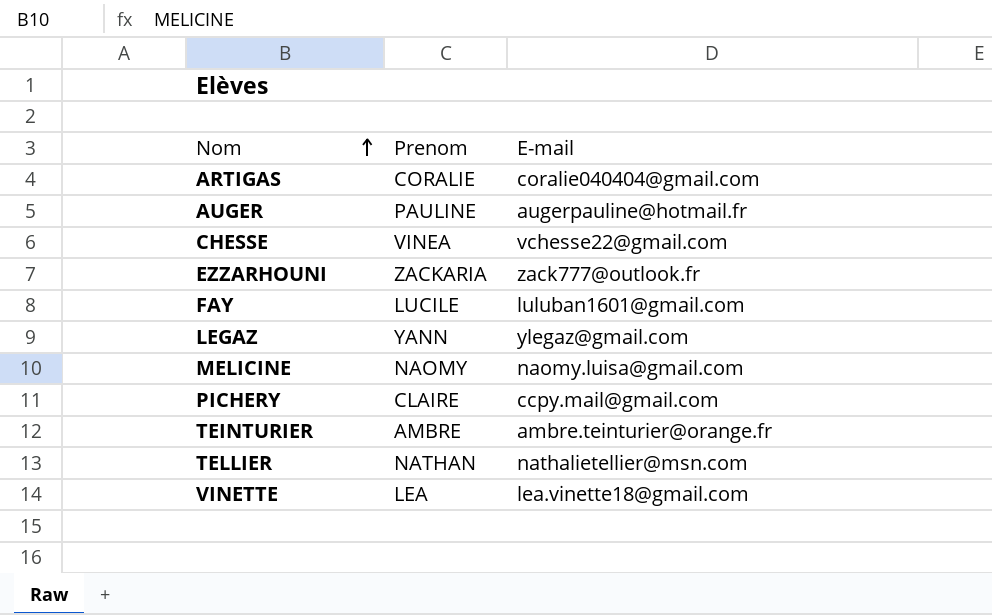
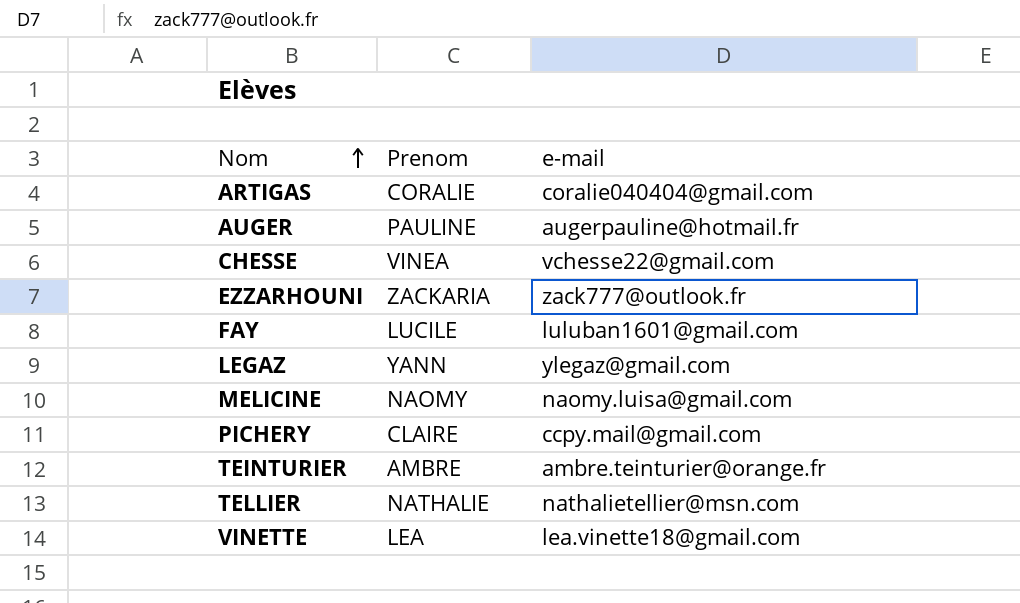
column name: E-mail -> e-mail
TELLIER | Prenom: NATHAN -> NATHALIE

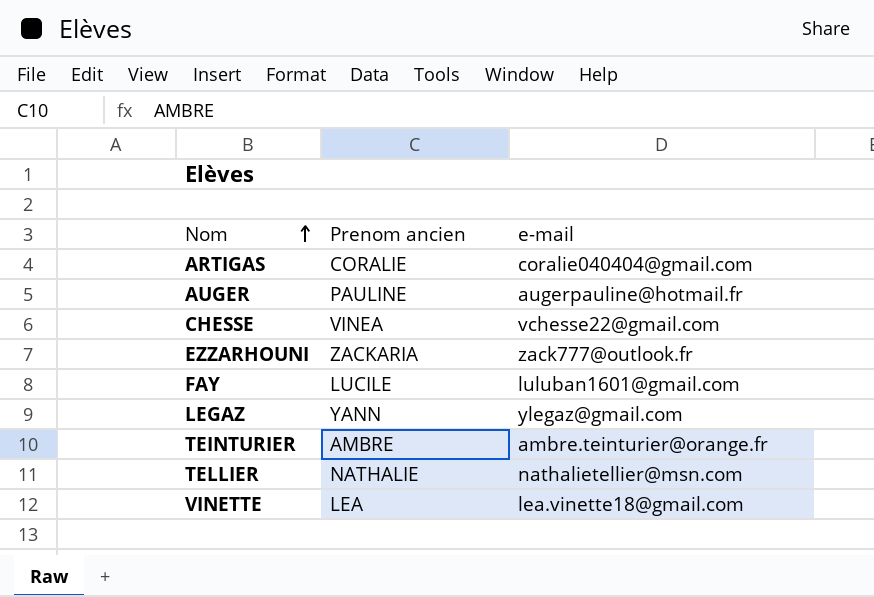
column name: Prenom -> Prenom ancien
row MELICINE: NAOMY | naomy.luisa@gmail.com -> none
row PICHERY: CLAIRE | ccpy.mail@gmail.com -> none

